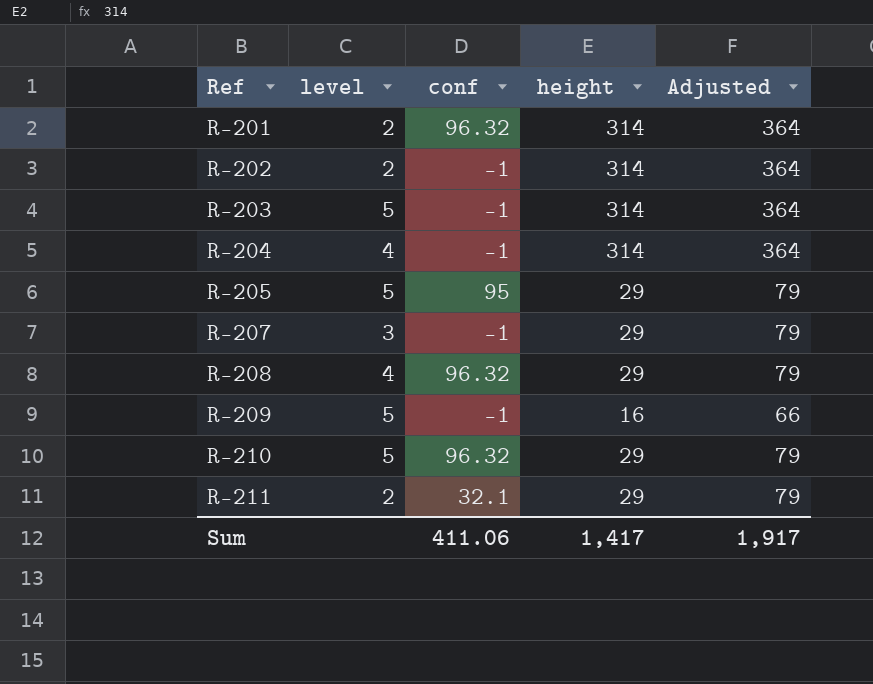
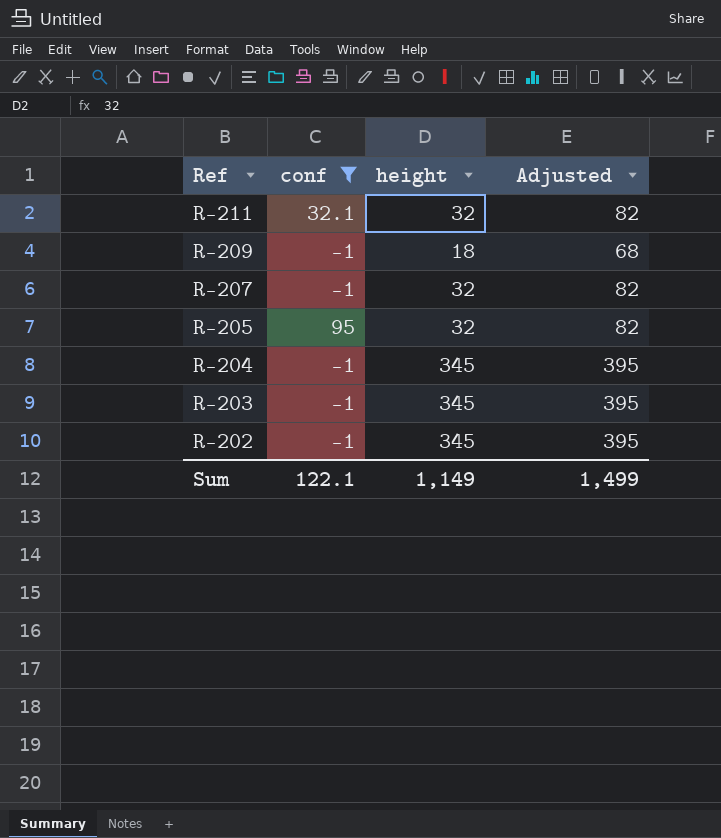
filter: none -> conf != 96.32
row order: Ref ascending -> Ref descending
column level | position: 2 -> none
R-211 | height: 29 -> 32
R-211 | Adjusted: 79 -> 82
R-209 | height: 16 -> 18
R-209 | Adjusted: 66 -> 68
R-207 | height: 29 -> 32
R-207 | Adjusted: 79 -> 82
R-205 | height: 29 -> 32
R-205 | Adjusted: 79 -> 82
R-204 | height: 314 -> 345
R-204 | Adjusted: 364 -> 395
R-203 | height: 314 -> 345
R-203 | Adjusted: 364 -> 395
R-202 | height: 314 -> 345
R-202 | Adjusted: 364 -> 395
Sum | conf: 411.06 -> 122.1
Sum | height: 1,417 -> 1,149
Sum | Adjusted: 1,917 -> 1,499

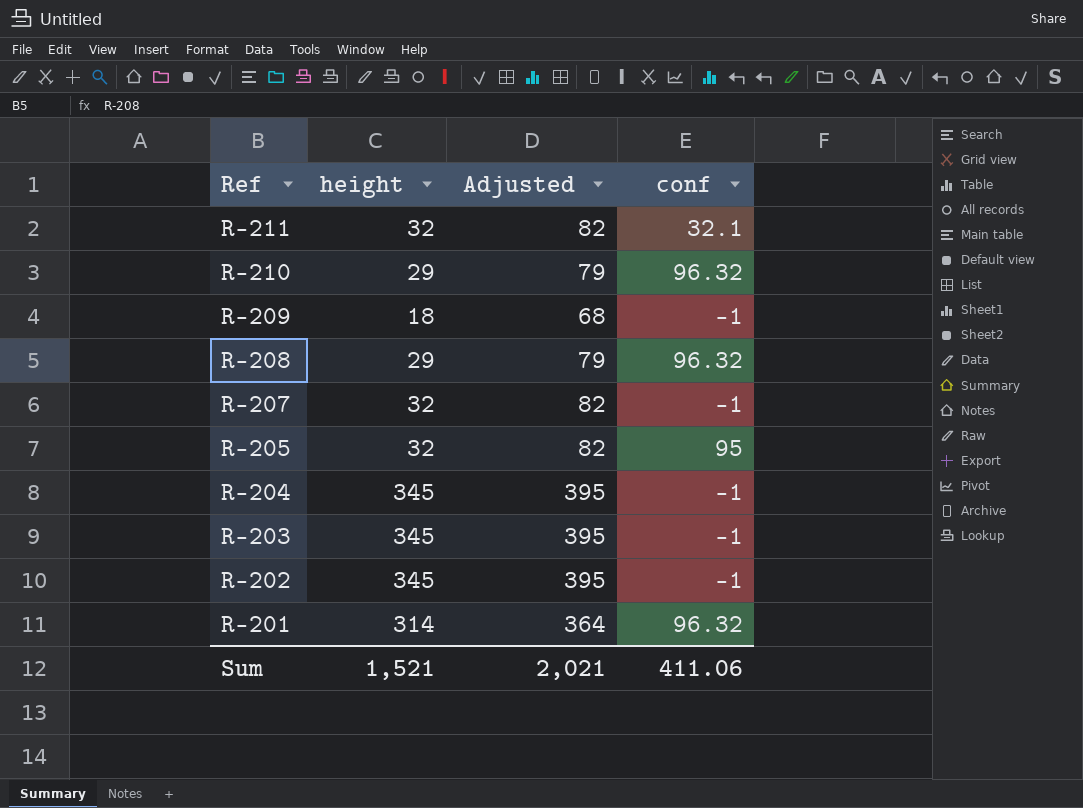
filter: conf != 96.32 -> none
column conf | position: 2 -> 4
Sum | height: 1,149 -> 1,521
Sum | Adjusted: 1,499 -> 2,021
Sum | conf: 122.1 -> 411.06

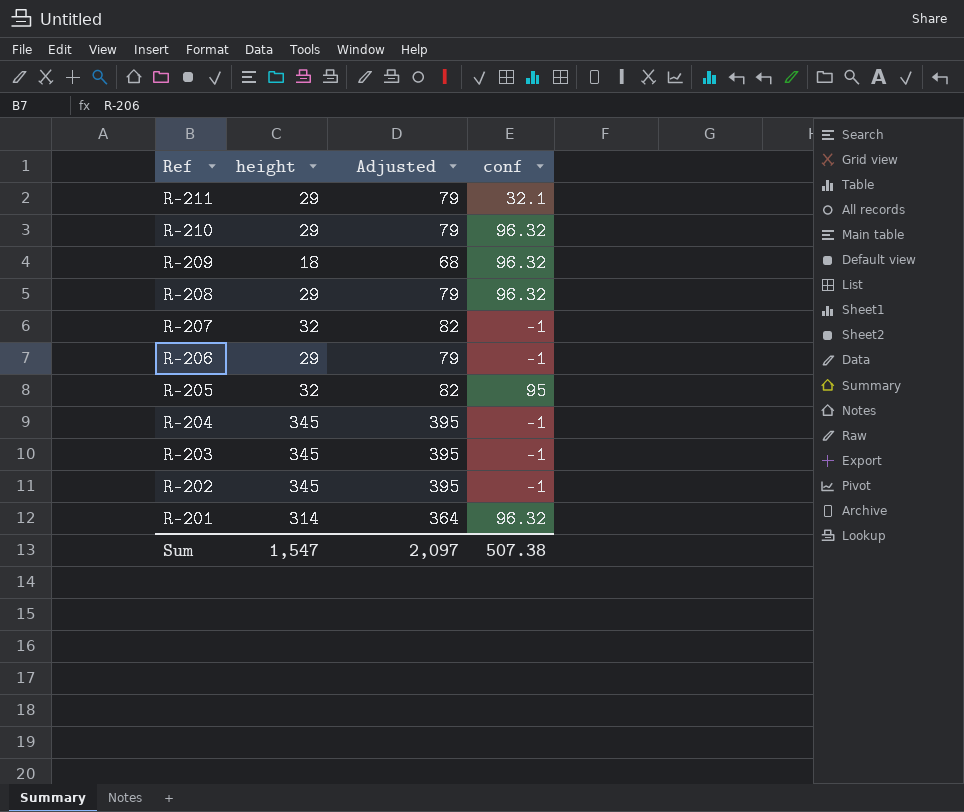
R-211 | height: 32 -> 29
R-211 | Adjusted: 82 -> 79
R-209 | conf: -1 -> 96.32
row R-206: none -> 29 | 79 | -1
Sum | height: 1,521 -> 1,547
Sum | Adjusted: 2,021 -> 2,097
Sum | conf: 411.06 -> 507.38

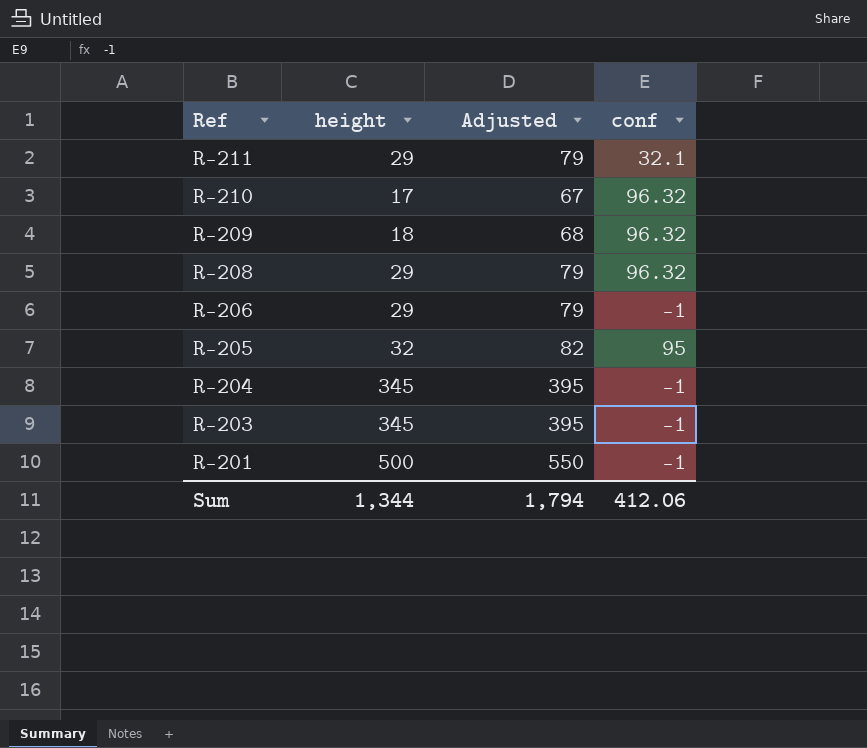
row R-207: 32 | 82 | -1 -> none
row R-202: 345 | 395 | -1 -> none
R-210 | height: 29 -> 17
R-210 | Adjusted: 79 -> 67
R-201 | height: 314 -> 500
R-201 | Adjusted: 364 -> 550
R-201 | conf: 96.32 -> -1
Sum | height: 1,547 -> 1,344
Sum | Adjusted: 2,097 -> 1,794
Sum | conf: 507.38 -> 412.06

